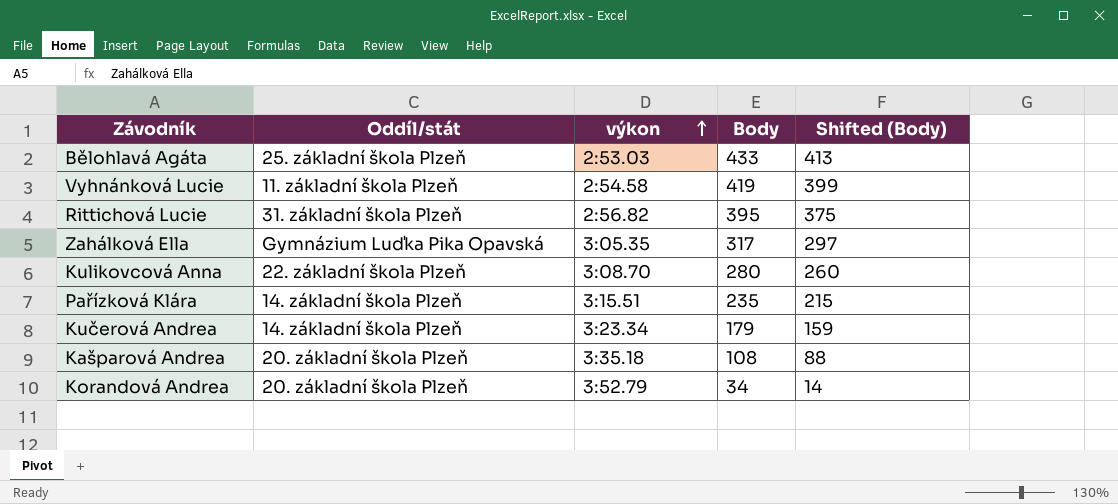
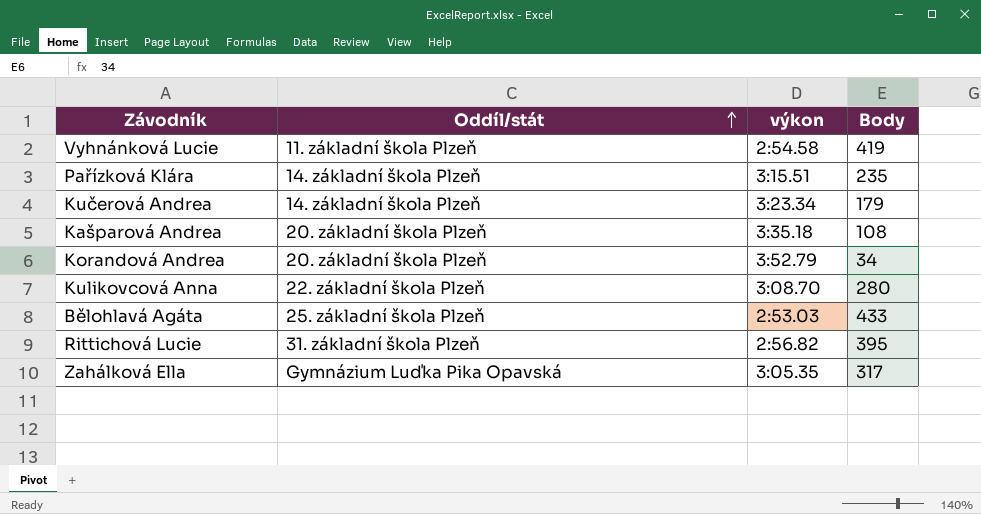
row order: výkon ascending -> Oddíl/stát ascending
column Shifted (Body) | formula: [Body] - 20 -> none

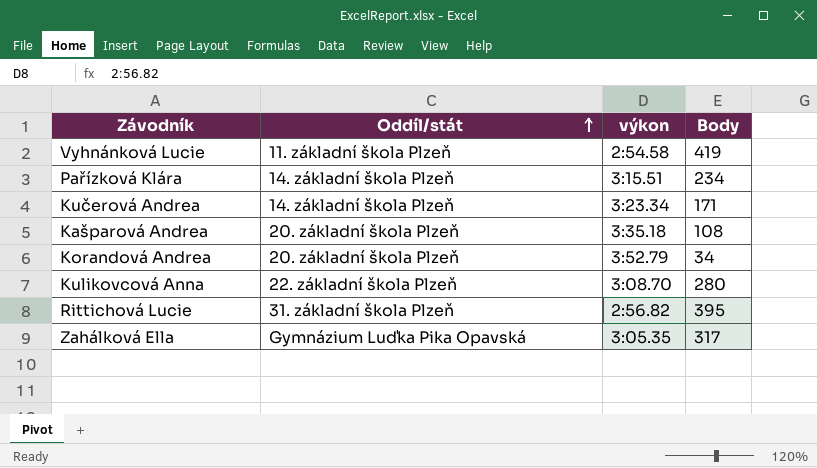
row Bělohlavá Agáta: 25. základní škola Plzeň | 2:53.03 | 433 -> none
Pařízková Klára | Body: 235 -> 234
Kučerová Andrea | Body: 179 -> 171

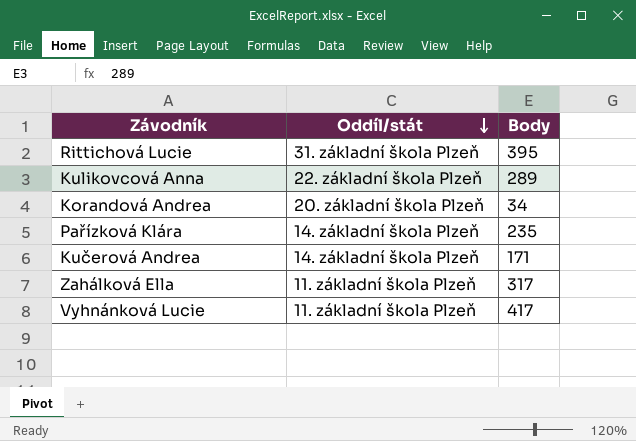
row order: Oddíl/stát ascending -> Oddíl/stát descending
column výkon | position: 3 -> none
row Kašparová Andrea: 20. základní škola Plzeň | 3:35.18 | 108 -> none
Kulikovcová Anna | Body: 280 -> 289
Pařízková Klára | Body: 234 -> 235
Zahálková Ella | Oddíl/stát: Gymnázium Luďka Pika Opavská -> 11. základní škola Plzeň
Vyhnánková Lucie | Body: 419 -> 417

